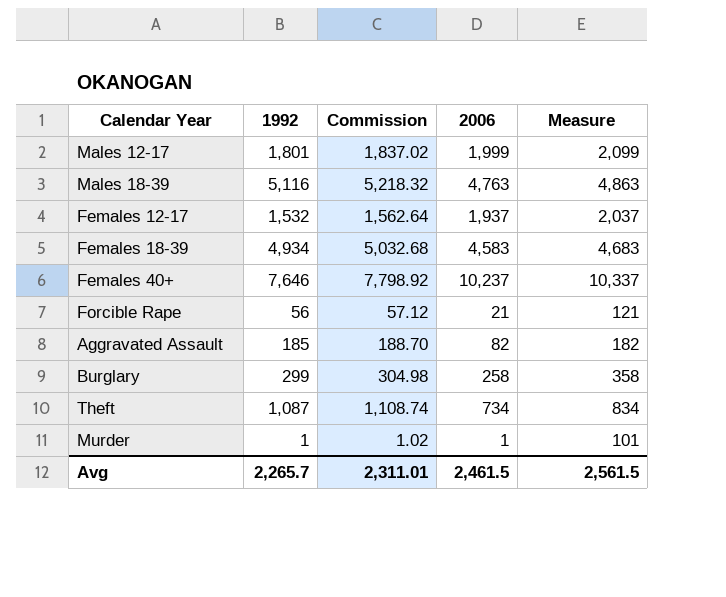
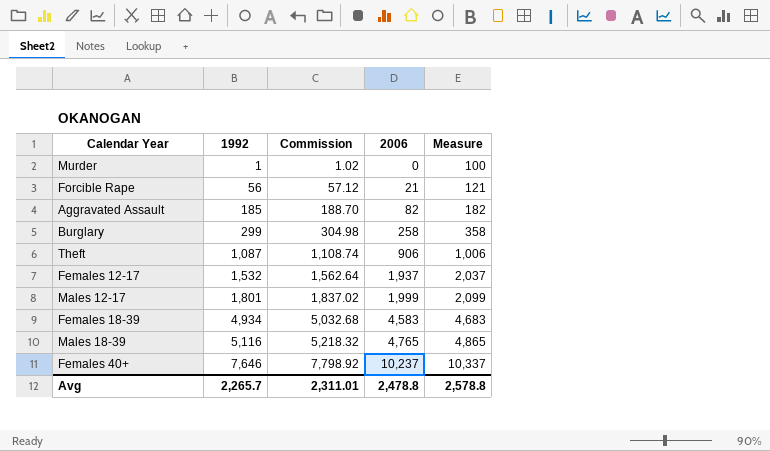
row order: none -> 1992 ascending
Murder | 2006: 1 -> 0
Murder | Measure: 101 -> 100
Theft | 2006: 734 -> 906
Theft | Measure: 834 -> 1,006
Males 18-39 | 2006: 4,763 -> 4,765
Males 18-39 | Measure: 4,863 -> 4,865
Avg | 2006: 2,461.5 -> 2,478.8
Avg | Measure: 2,561.5 -> 2,578.8

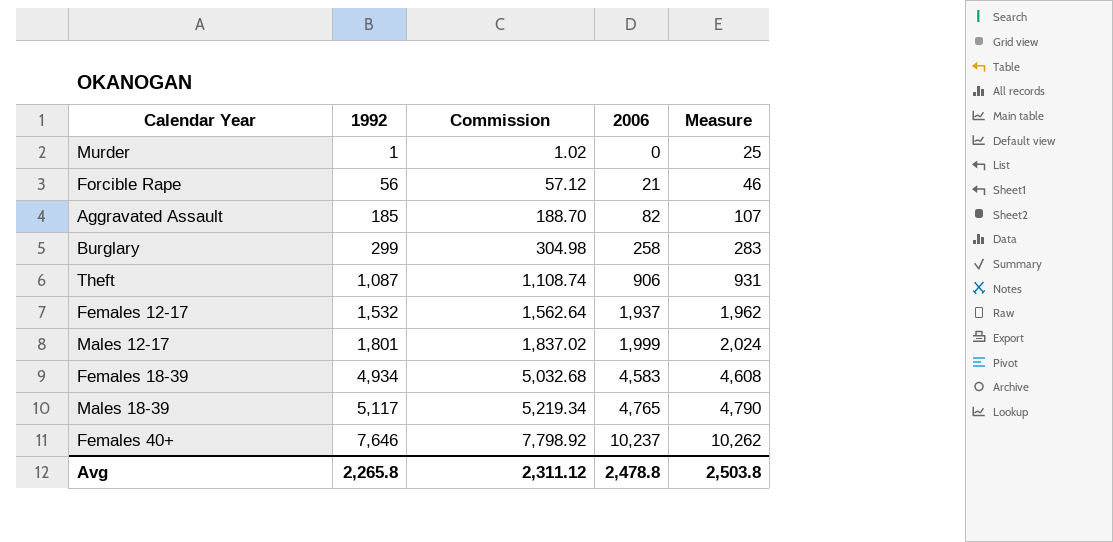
column Measure | formula: [2006] + 100 -> [2006] + 25
Males 18-39 | 1992: 5,116 -> 5,117
Males 18-39 | Commission: 5,218.32 -> 5,219.34
Avg | 1992: 2,265.7 -> 2,265.8
Avg | Commission: 2,311.01 -> 2,311.12
Avg | Measure: 2,578.8 -> 2,503.8

